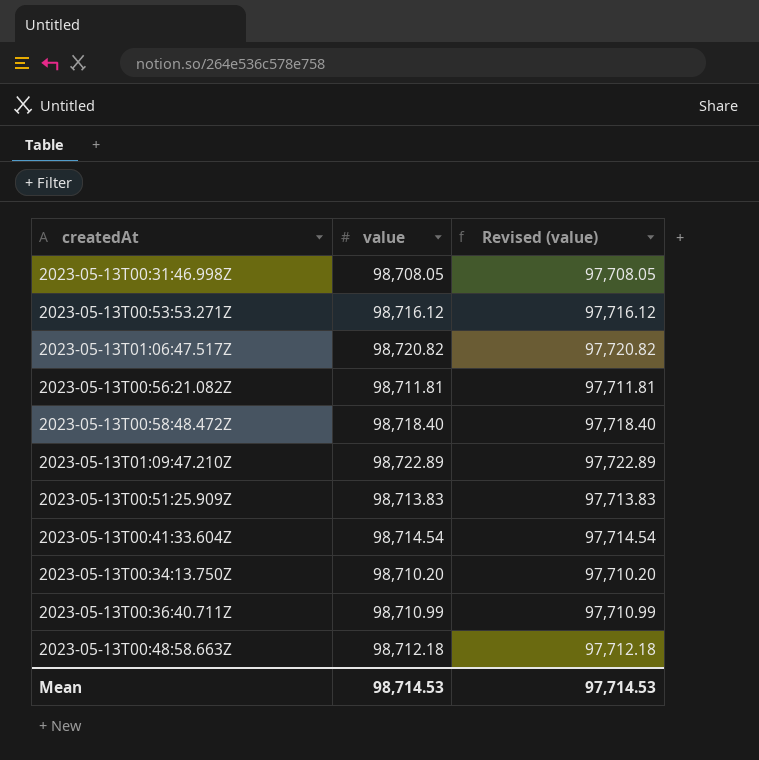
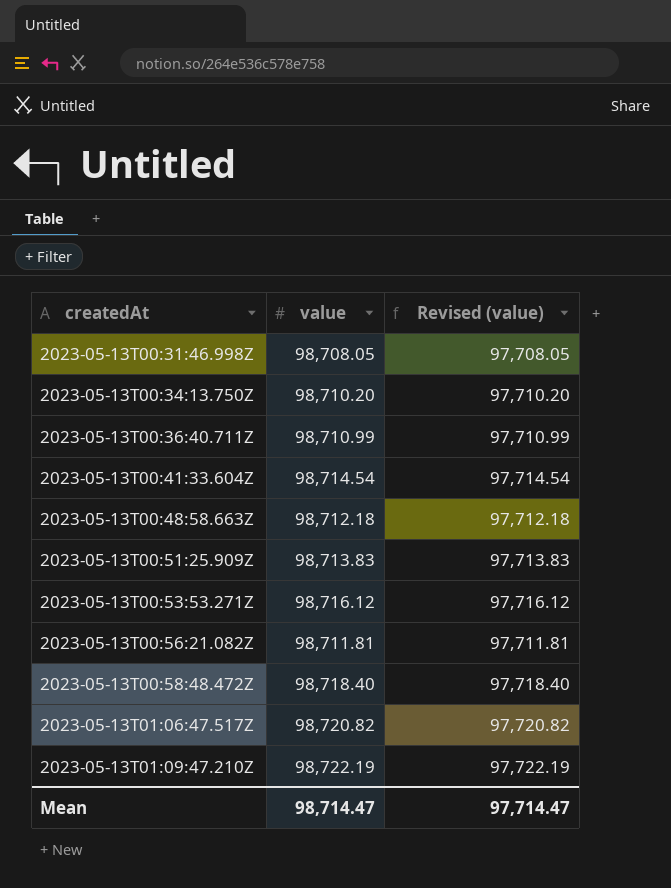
row order: none -> createdAt ascending
2023-05-13T01:09:47.210Z | value: 98,722.89 -> 98,722.19
2023-05-13T01:09:47.210Z | Revised (value): 97,722.89 -> 97,722.19
Mean | value: 98,714.53 -> 98,714.47
Mean | Revised (value): 97,714.53 -> 97,714.47

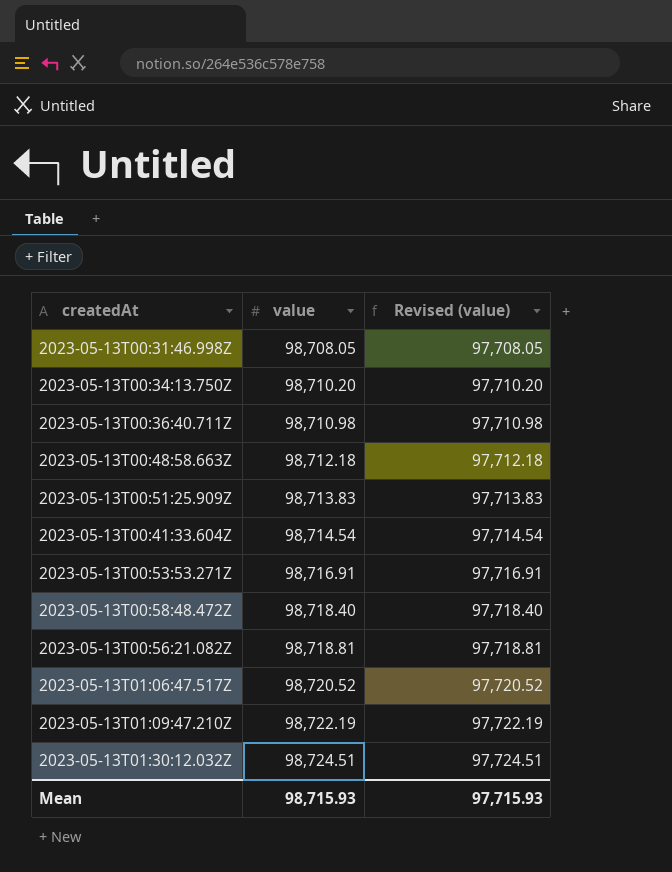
row order: createdAt ascending -> value ascending
2023-05-13T00:36:40.711Z | value: 98,710.99 -> 98,710.98
2023-05-13T00:36:40.711Z | Revised (value): 97,710.99 -> 97,710.98
2023-05-13T00:53:53.271Z | value: 98,716.12 -> 98,716.91
2023-05-13T00:53:53.271Z | Revised (value): 97,716.12 -> 97,716.91
2023-05-13T00:56:21.082Z | value: 98,711.81 -> 98,718.81
2023-05-13T00:56:21.082Z | Revised (value): 97,711.81 -> 97,718.81
2023-05-13T01:06:47.517Z | value: 98,720.82 -> 98,720.52
2023-05-13T01:06:47.517Z | Revised (value): 97,720.82 -> 97,720.52
row 2023-05-13T01:30:12.032Z: none -> 98,724.51 | 97,724.51
Mean | value: 98,714.47 -> 98,715.93
Mean | Revised (value): 97,714.47 -> 97,715.93

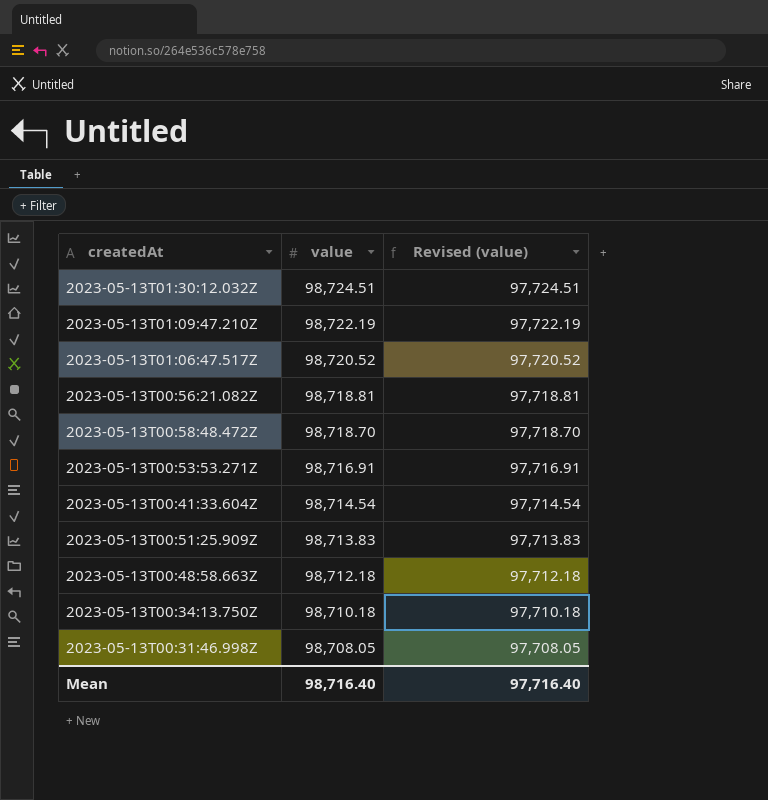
row order: value ascending -> value descending
row 2023-05-13T00:36:40.711Z: 98,710.98 | 97,710.98 -> none
2023-05-13T00:58:48.472Z | value: 98,718.40 -> 98,718.70
2023-05-13T00:58:48.472Z | Revised (value): 97,718.40 -> 97,718.70
2023-05-13T00:34:13.750Z | value: 98,710.20 -> 98,710.18
2023-05-13T00:34:13.750Z | Revised (value): 97,710.20 -> 97,710.18
Mean | value: 98,715.93 -> 98,716.40
Mean | Revised (value): 97,715.93 -> 97,716.40

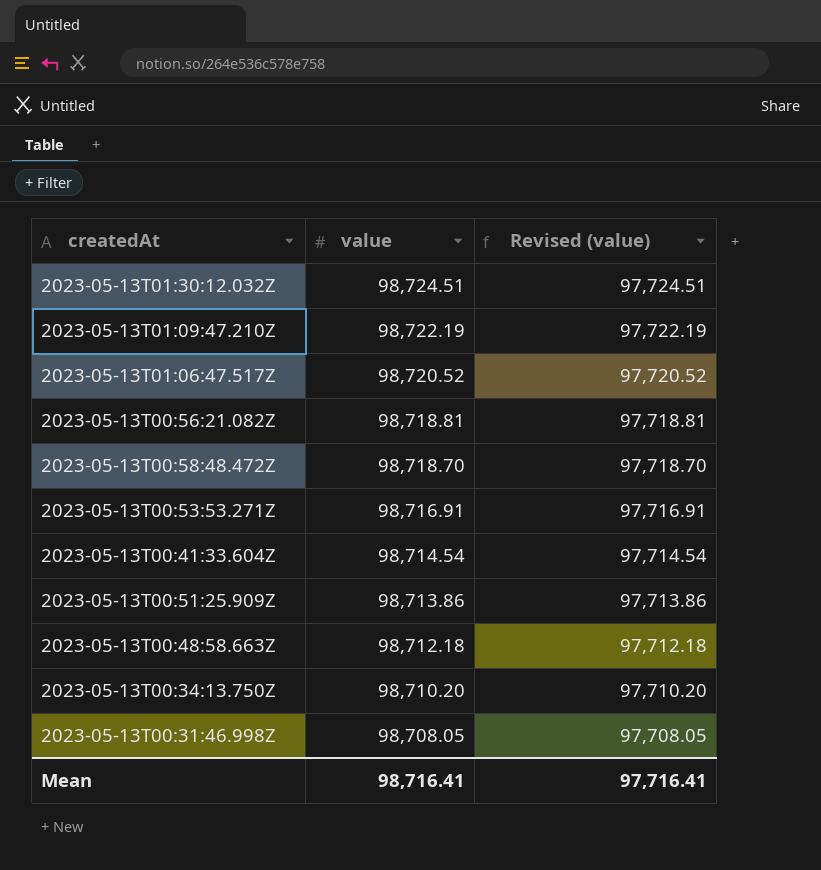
2023-05-13T00:51:25.909Z | value: 98,713.83 -> 98,713.86
2023-05-13T00:51:25.909Z | Revised (value): 97,713.83 -> 97,713.86
2023-05-13T00:34:13.750Z | value: 98,710.18 -> 98,710.20
2023-05-13T00:34:13.750Z | Revised (value): 97,710.18 -> 97,710.20
Mean | value: 98,716.40 -> 98,716.41
Mean | Revised (value): 97,716.40 -> 97,716.41

